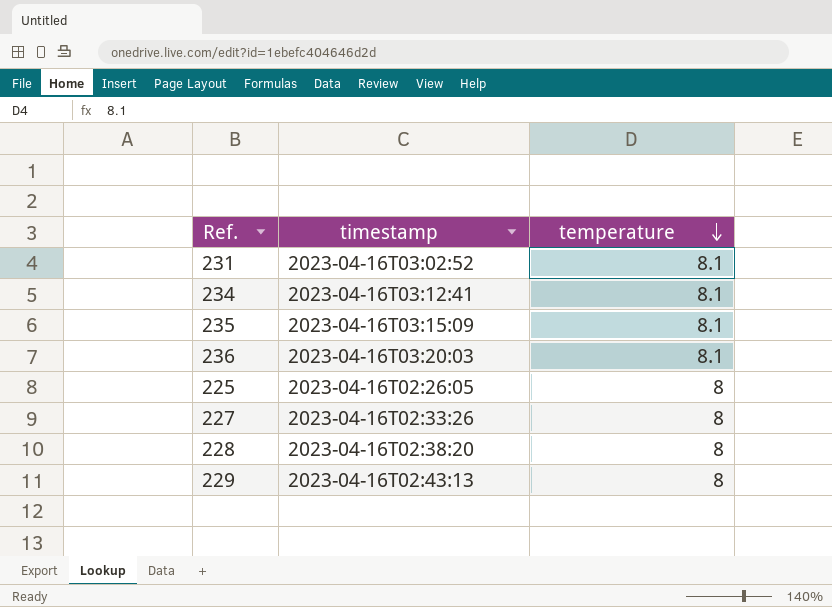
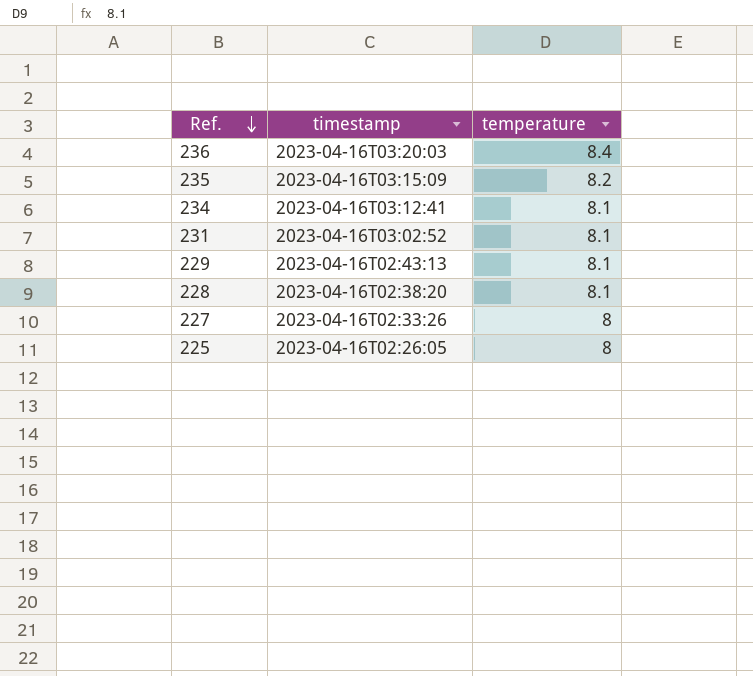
row order: temperature descending -> Ref. descending
236 | temperature: 8.1 -> 8.4
235 | temperature: 8.1 -> 8.2
229 | temperature: 8 -> 8.1
228 | temperature: 8 -> 8.1

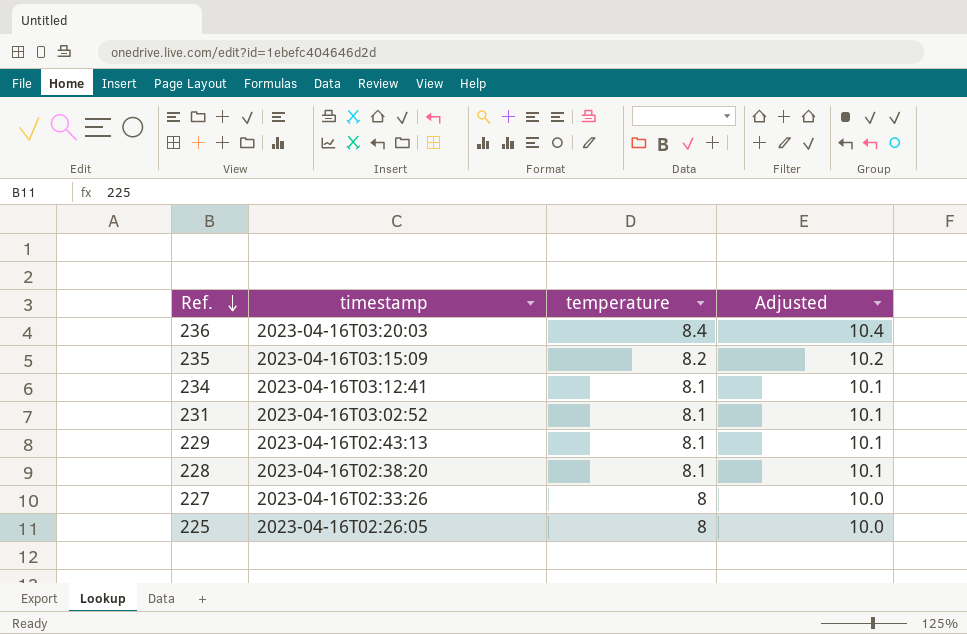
column Adjusted | formula: none -> [temperature] + 2

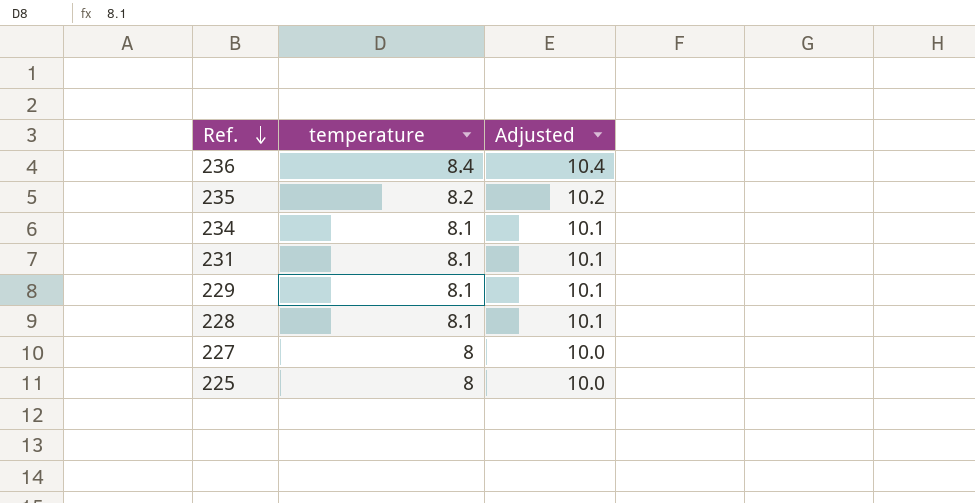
column timestamp | position: 2 -> none

